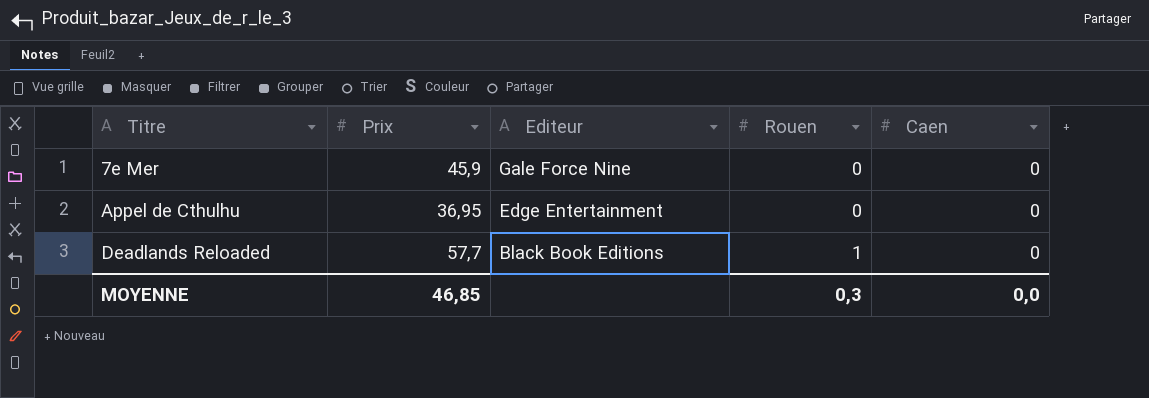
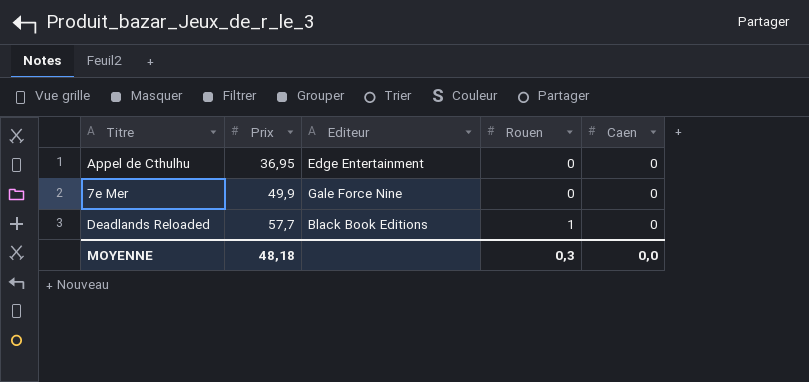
row order: Titre ascending -> Prix ascending
7e Mer | Prix: 45,9 -> 49,9
MOYENNE | Prix: 46,85 -> 48,18

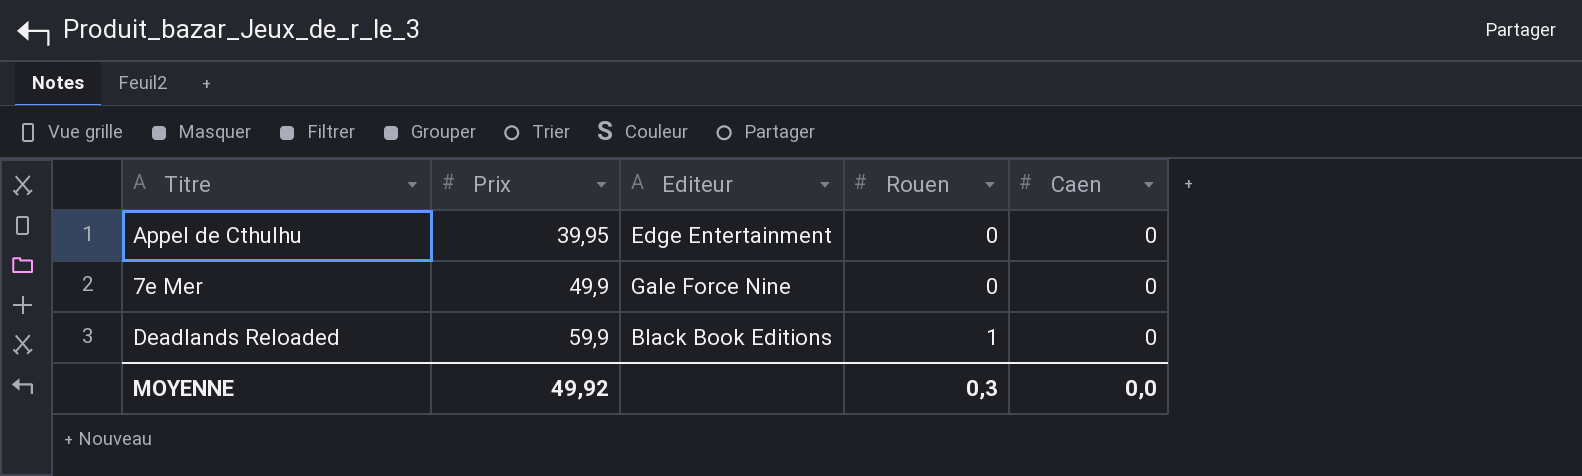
Appel de Cthulhu | Prix: 36,95 -> 39,95
Deadlands Reloaded | Prix: 57,7 -> 59,9
MOYENNE | Prix: 48,18 -> 49,92

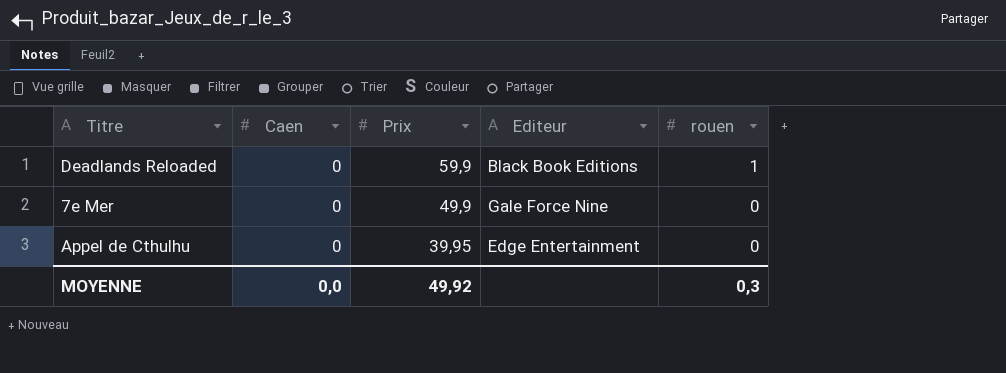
row order: Prix ascending -> Prix descending
column Caen | position: 5 -> 2
column name: Rouen -> rouen

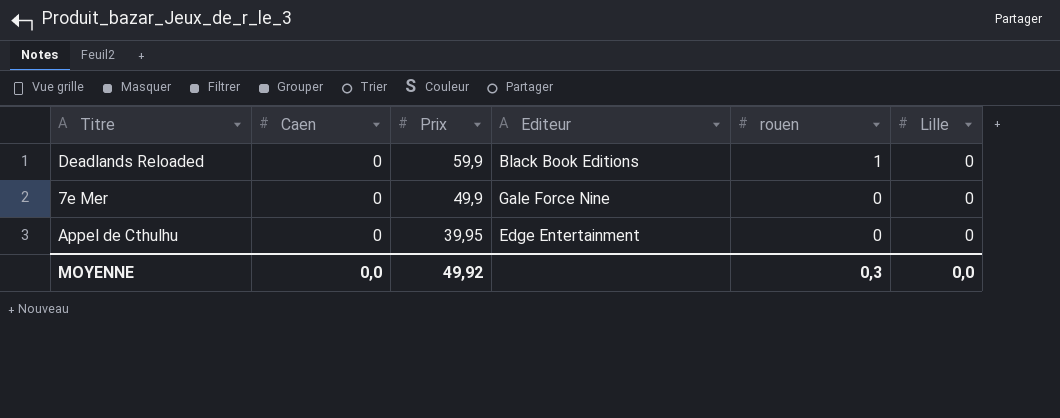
column Lille | position: none -> 6

